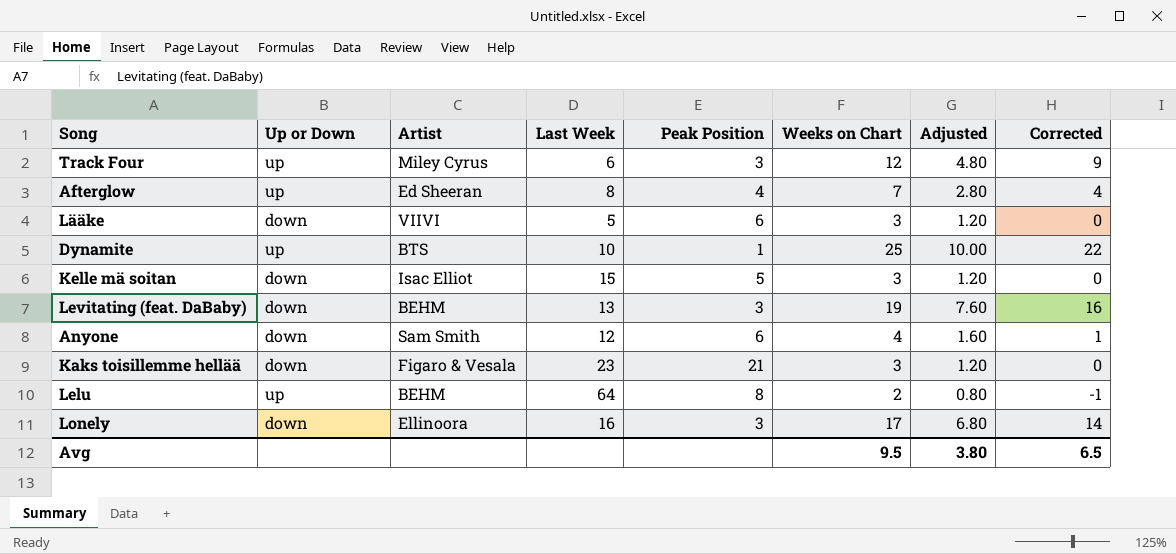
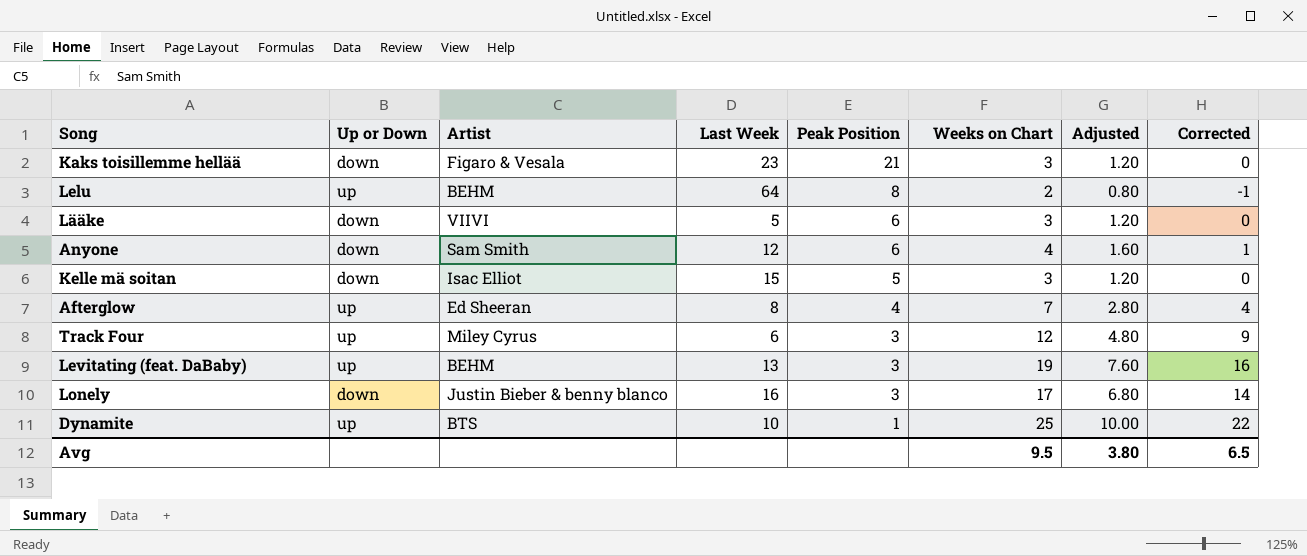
row order: none -> Peak Position descending
Levitating (feat. DaBaby) | Up or Down: down -> up
Lonely | Artist: Ellinoora -> Justin Bieber & benny blanco

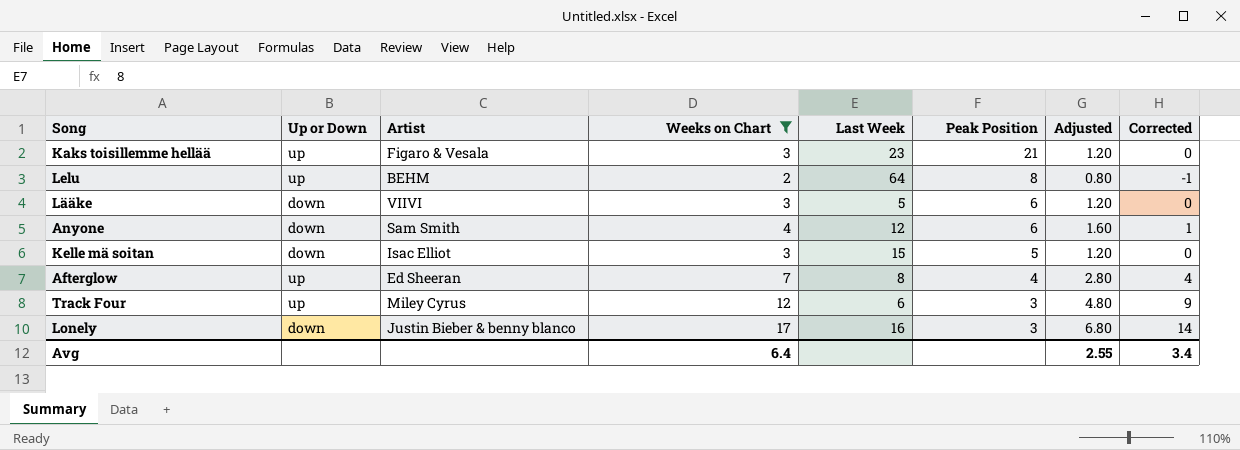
filter: none -> Weeks on Chart <= 17
column Weeks on Chart | position: 6 -> 4
Kaks toisillemme hellää | Up or Down: down -> up
Avg | Weeks on Chart: 9.5 -> 6.4
Avg | Adjusted: 3.80 -> 2.55
Avg | Corrected: 6.5 -> 3.4

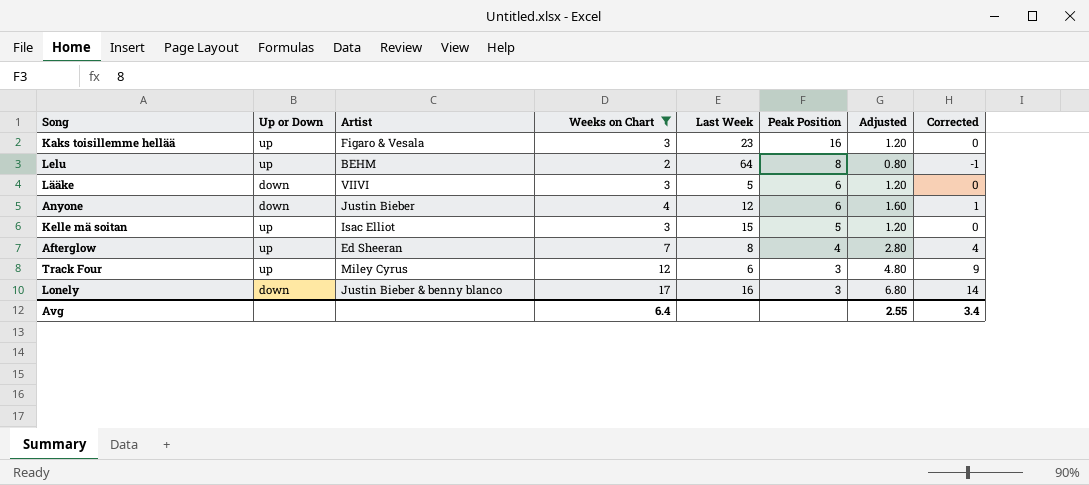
Kaks toisillemme hellää | Peak Position: 21 -> 16
Anyone | Artist: Sam Smith -> Justin Bieber
Kelle mä soitan | Up or Down: down -> up

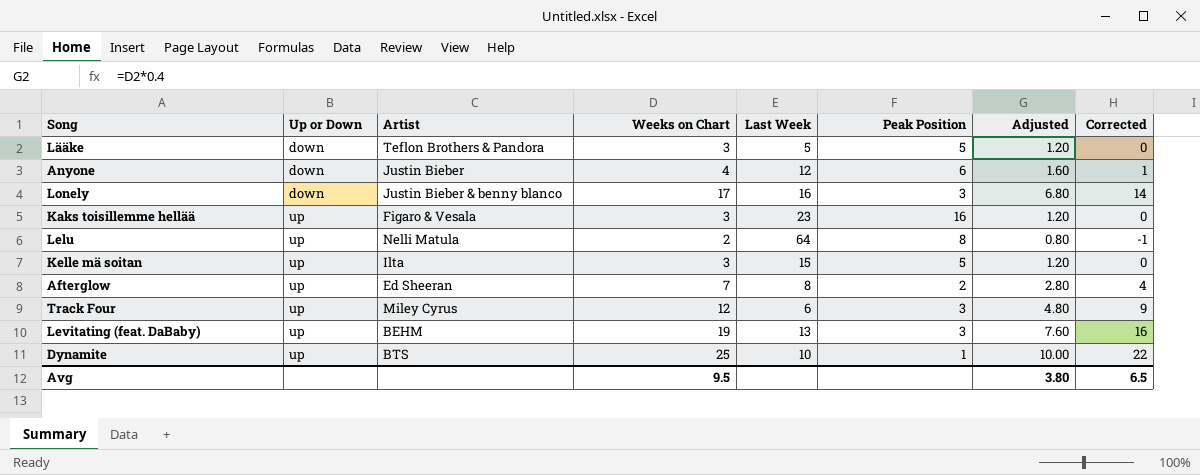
filter: Weeks on Chart <= 17 -> none
row order: Peak Position descending -> Up or Down ascending
Lääke | Artist: VIIVI -> Teflon Brothers & Pandora
Lääke | Peak Position: 6 -> 5
Lelu | Artist: BEHM -> Nelli Matula
Kelle mä soitan | Artist: Isac Elliot -> Ilta
Afterglow | Peak Position: 4 -> 2
Avg | Weeks on Chart: 6.4 -> 9.5
Avg | Adjusted: 2.55 -> 3.80
Avg | Corrected: 3.4 -> 6.5

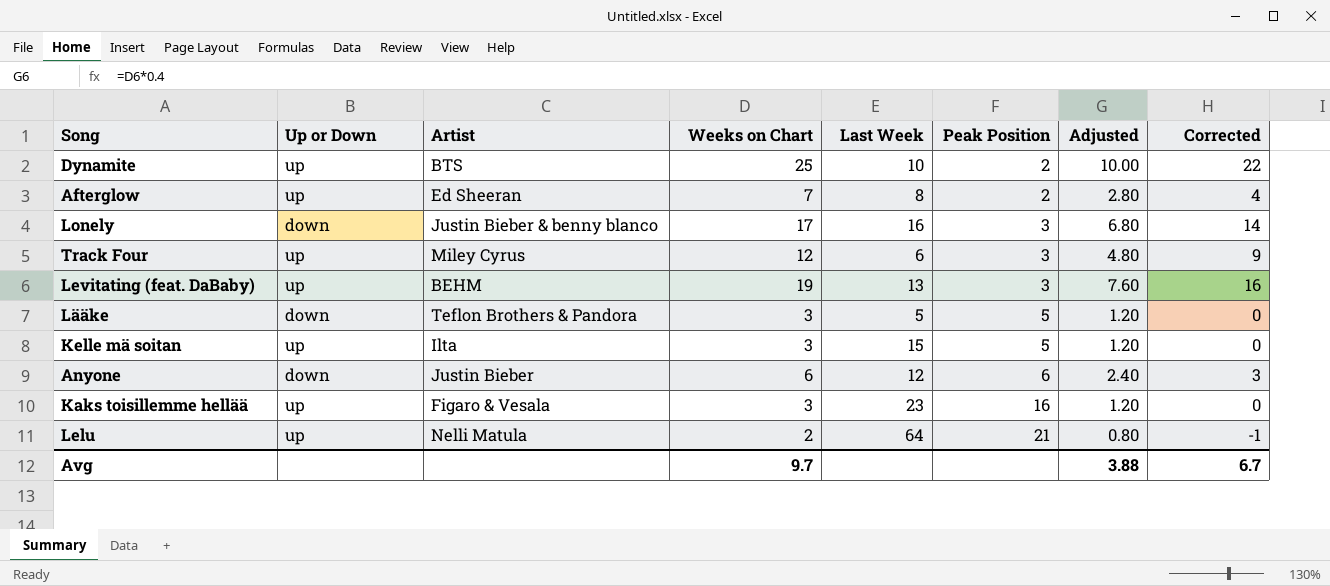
row order: Up or Down ascending -> Peak Position ascending
Dynamite | Peak Position: 1 -> 2
Anyone | Weeks on Chart: 4 -> 6
Anyone | Adjusted: 1.60 -> 2.40
Anyone | Corrected: 1 -> 3
Lelu | Peak Position: 8 -> 21
Avg | Weeks on Chart: 9.5 -> 9.7
Avg | Adjusted: 3.80 -> 3.88
Avg | Corrected: 6.5 -> 6.7

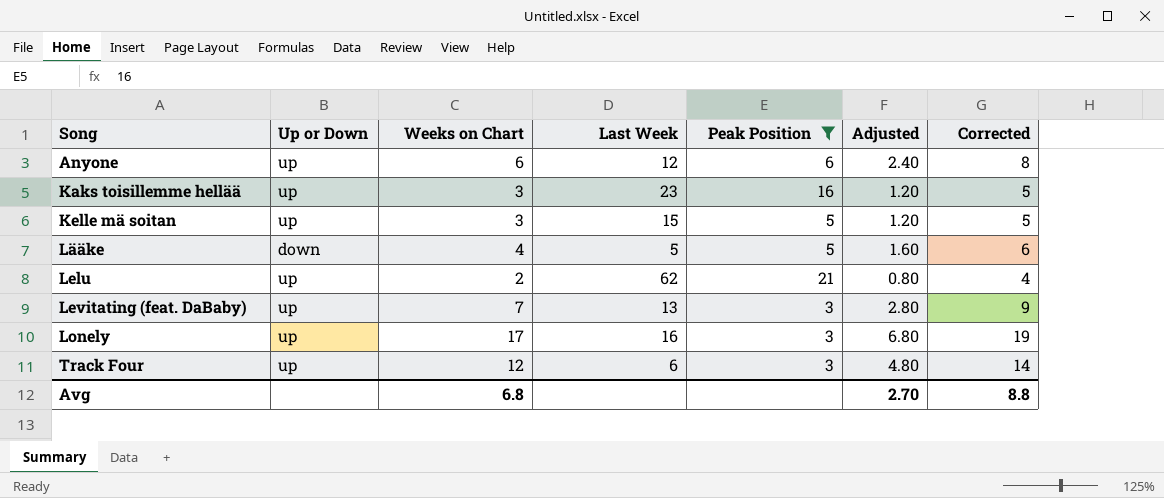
filter: none -> Peak Position != 2
row order: Peak Position ascending -> Song ascending
column Artist | position: 3 -> none
column Corrected | formula: [Weeks on Chart] - 3 -> [Weeks on Chart] + 2
Anyone | Up or Down: down -> up
Lääke | Weeks on Chart: 3 -> 4
Lääke | Adjusted: 1.20 -> 1.60
Lelu | Last Week: 64 -> 62
Levitating (feat. DaBaby) | Weeks on Chart: 19 -> 7
Levitating (feat. DaBaby) | Adjusted: 7.60 -> 2.80
Lonely | Up or Down: down -> up
Avg | Weeks on Chart: 9.7 -> 6.8
Avg | Adjusted: 3.88 -> 2.70
Avg | Corrected: 6.7 -> 8.8

